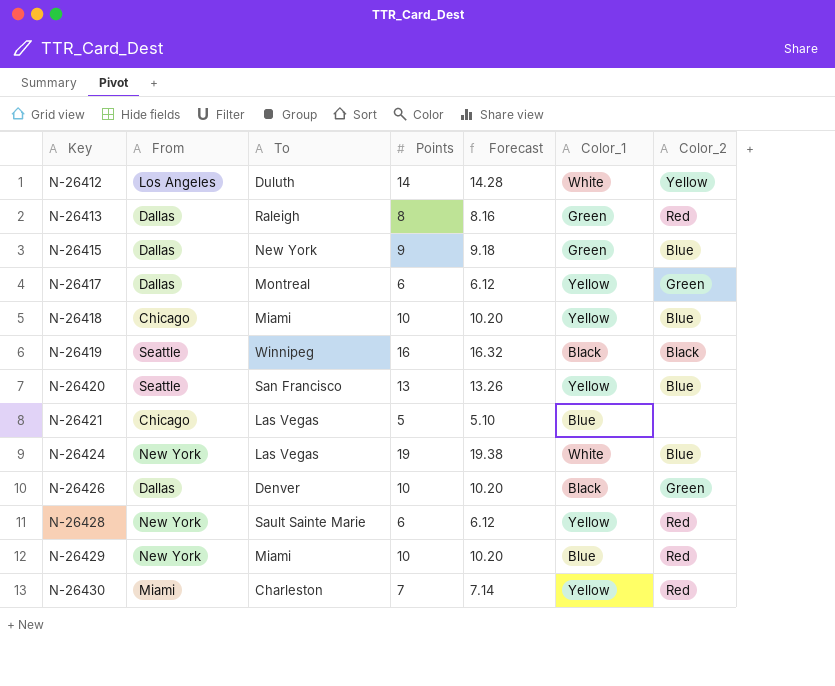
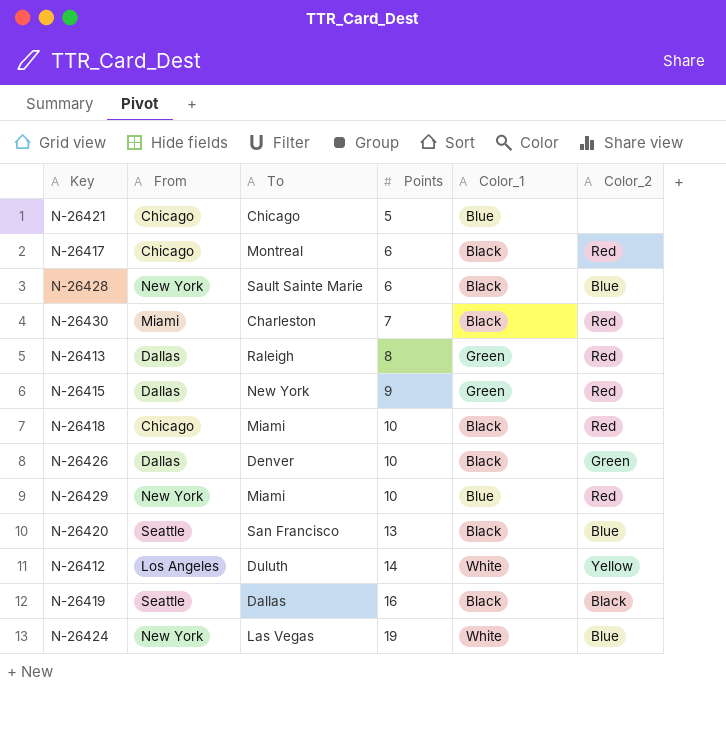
row order: Key ascending -> Points ascending
column Forecast | formula: [Points] * 1.02 -> none
N-26421 | To: Las Vegas -> Chicago
N-26417 | From: Dallas -> Chicago
N-26417 | Color_1: Yellow -> Black
N-26417 | Color_2: Green -> Red
N-26428 | Color_1: Yellow -> Black
N-26428 | Color_2: Red -> Blue
N-26430 | Color_1: Yellow -> Black
N-26415 | Color_2: Blue -> Red
N-26418 | Color_1: Yellow -> Black
N-26418 | Color_2: Blue -> Red
N-26420 | Color_1: Yellow -> Black
N-26419 | To: Winnipeg -> Dallas

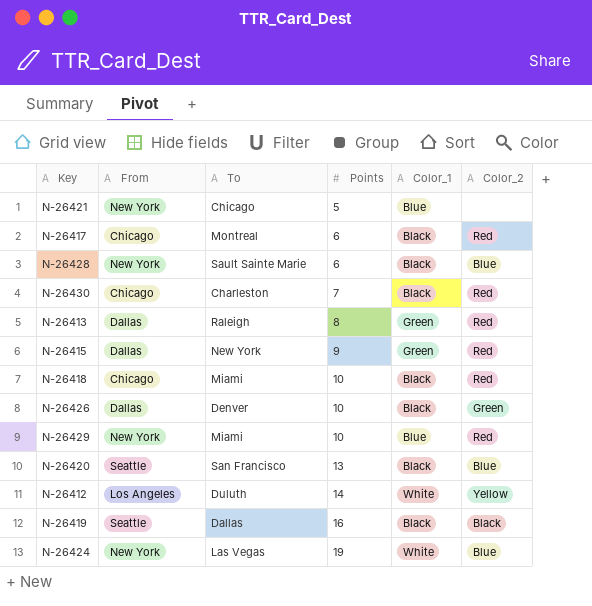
N-26421 | From: Chicago -> New York
N-26430 | From: Miami -> Chicago

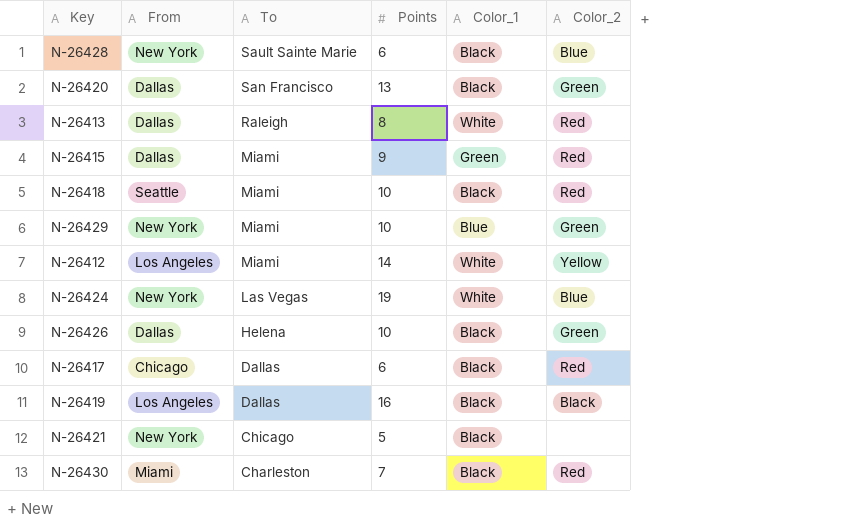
row order: Points ascending -> To descending
N-26420 | From: Seattle -> Dallas
N-26420 | Color_2: Blue -> Green
N-26413 | Color_1: Green -> White
N-26415 | To: New York -> Miami
N-26418 | From: Chicago -> Seattle
N-26429 | Color_2: Red -> Green
N-26412 | To: Duluth -> Miami
N-26426 | To: Denver -> Helena
N-26417 | To: Montreal -> Dallas
N-26419 | From: Seattle -> Los Angeles
N-26421 | Color_1: Blue -> Black
N-26430 | From: Chicago -> Miami

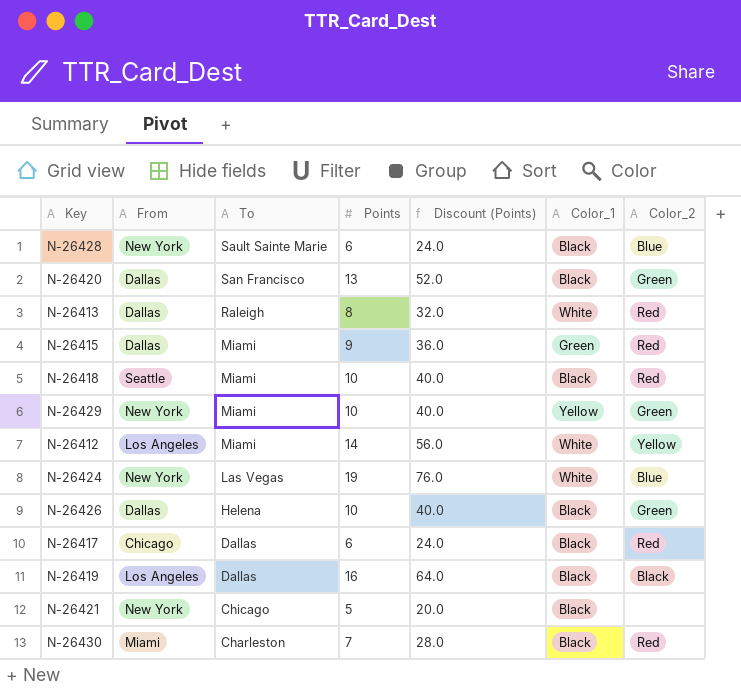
column Discount (Points) | formula: none -> [Points] * 4
N-26429 | Color_1: Blue -> Yellow

